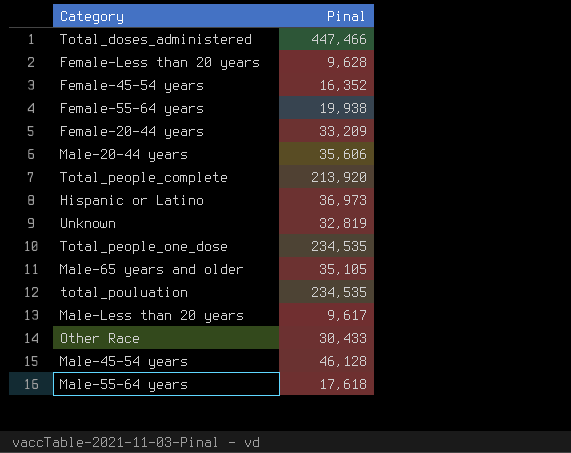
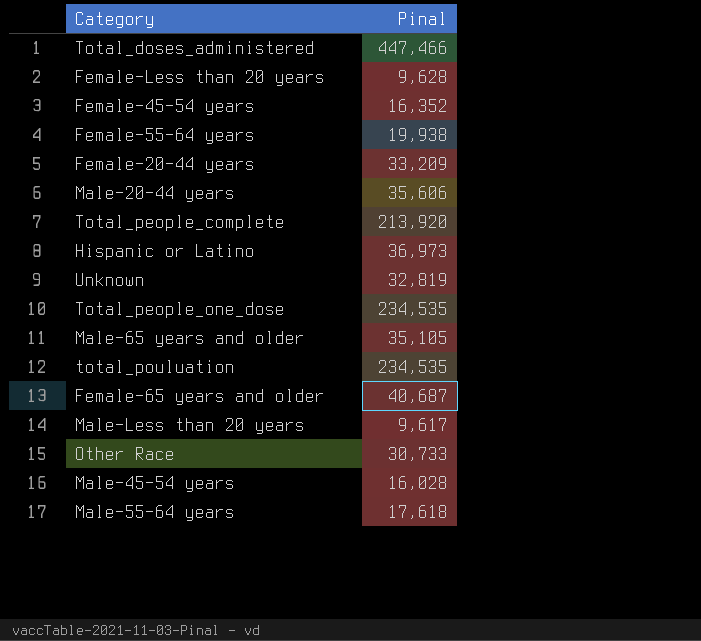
row Female-65 years and older: none -> 40,687
Other Race | Pinal: 30,433 -> 30,733
Male-45-54 years | Pinal: 46,128 -> 16,028

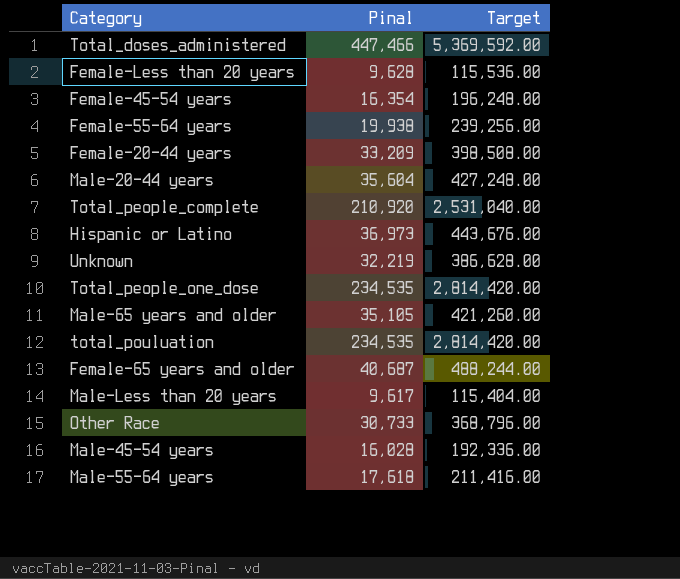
column Target | formula: none -> [Pinal] * 12
Female-45-54 years | Pinal: 16,352 -> 16,354
Male-20-44 years | Pinal: 35,606 -> 35,604
Total_people_complete | Pinal: 213,920 -> 210,920
Unknown | Pinal: 32,819 -> 32,219

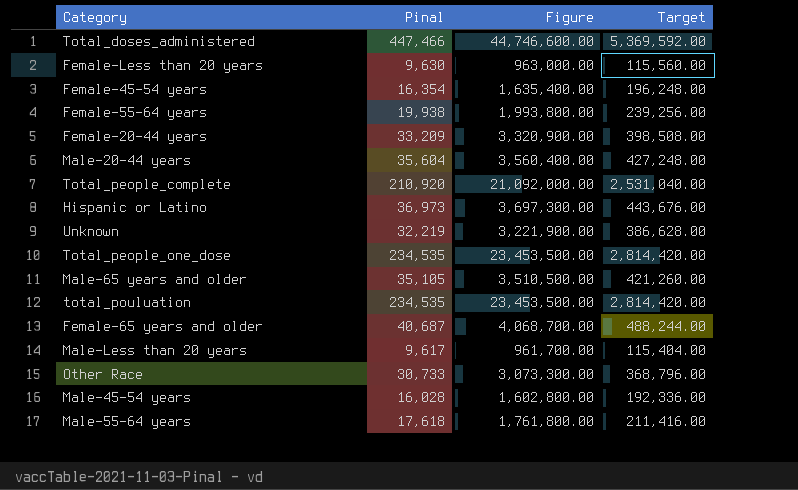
column Figure | formula: none -> [Pinal] * 100
Female-Less than 20 years | Pinal: 9,628 -> 9,630
Female-Less than 20 years | Target: 115,536.00 -> 115,560.00

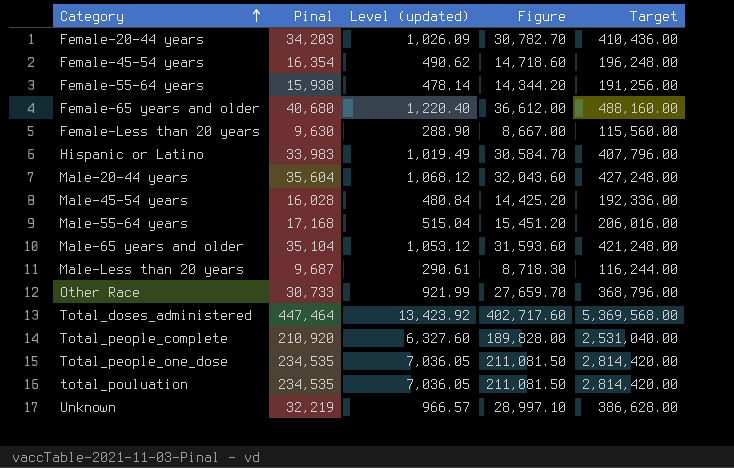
row order: none -> Category ascending
column Level (updated) | formula: none -> [Pinal] * 0.03
column Figure | formula: [Pinal] * 100 -> [Pinal] * 0.9
Female-20-44 years | Pinal: 33,209 -> 34,203
Female-20-44 years | Target: 398,508.00 -> 410,436.00
Female-55-64 years | Pinal: 19,938 -> 15,938
Female-55-64 years | Target: 239,256.00 -> 191,256.00
Female-65 years and older | Pinal: 40,687 -> 40,680
Female-65 years and older | Target: 488,244.00 -> 488,160.00
Hispanic or Latino | Pinal: 36,973 -> 33,983
Hispanic or Latino | Target: 443,676.00 -> 407,796.00
Male-55-64 years | Pinal: 17,618 -> 17,168
Male-55-64 years | Target: 211,416.00 -> 206,016.00
Male-65 years and older | Pinal: 35,105 -> 35,104
Male-65 years and older | Target: 421,260.00 -> 421,248.00
Male-Less than 20 years | Pinal: 9,617 -> 9,687
Male-Less than 20 years | Target: 115,404.00 -> 116,244.00
Total_doses_administered | Pinal: 447,466 -> 447,464
Total_doses_administered | Target: 5,369,592.00 -> 5,369,568.00

